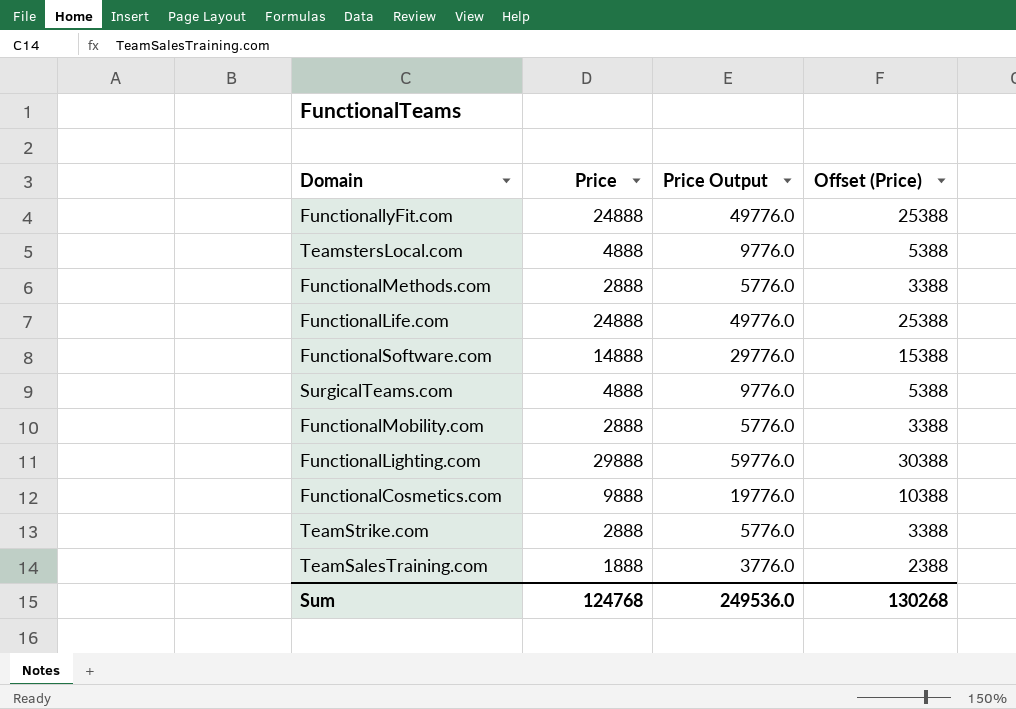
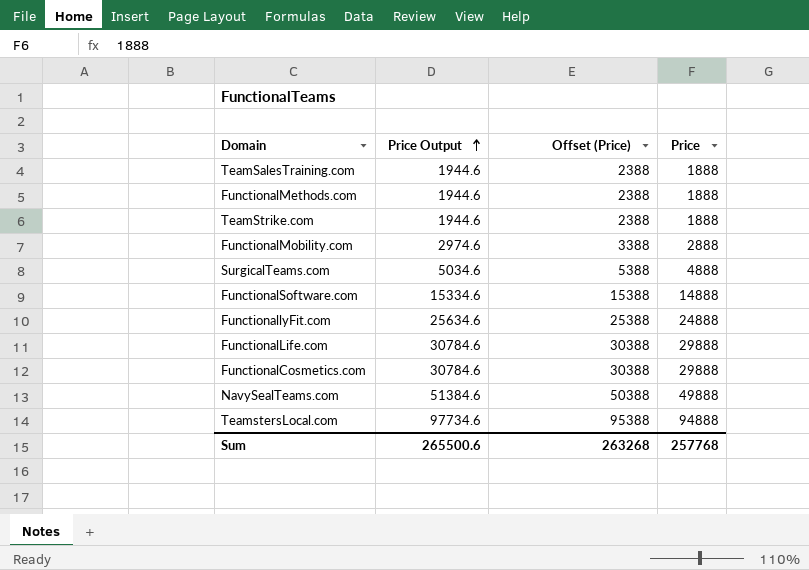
row order: none -> Price Output ascending
column Price Output | formula: [Price] * 2 -> [Price] * 1.03
column Price | position: 2 -> 4
row FunctionalLighting.com: 29888 | 59776.0 | 30388 -> none
FunctionalMethods.com | Offset (Price): 3388 -> 2388
FunctionalMethods.com | Price: 2888 -> 1888
TeamStrike.com | Offset (Price): 3388 -> 2388
TeamStrike.com | Price: 2888 -> 1888
FunctionalLife.com | Offset (Price): 25388 -> 30388
FunctionalLife.com | Price: 24888 -> 29888
FunctionalCosmetics.com | Offset (Price): 10388 -> 30388
FunctionalCosmetics.com | Price: 9888 -> 29888
row NavySealTeams.com: none -> 51384.6 | 50388 | 49888
TeamstersLocal.com | Offset (Price): 5388 -> 95388
TeamstersLocal.com | Price: 4888 -> 94888
Sum | Price Output: 249536.0 -> 265500.6
Sum | Offset (Price): 130268 -> 263268
Sum | Price: 124768 -> 257768

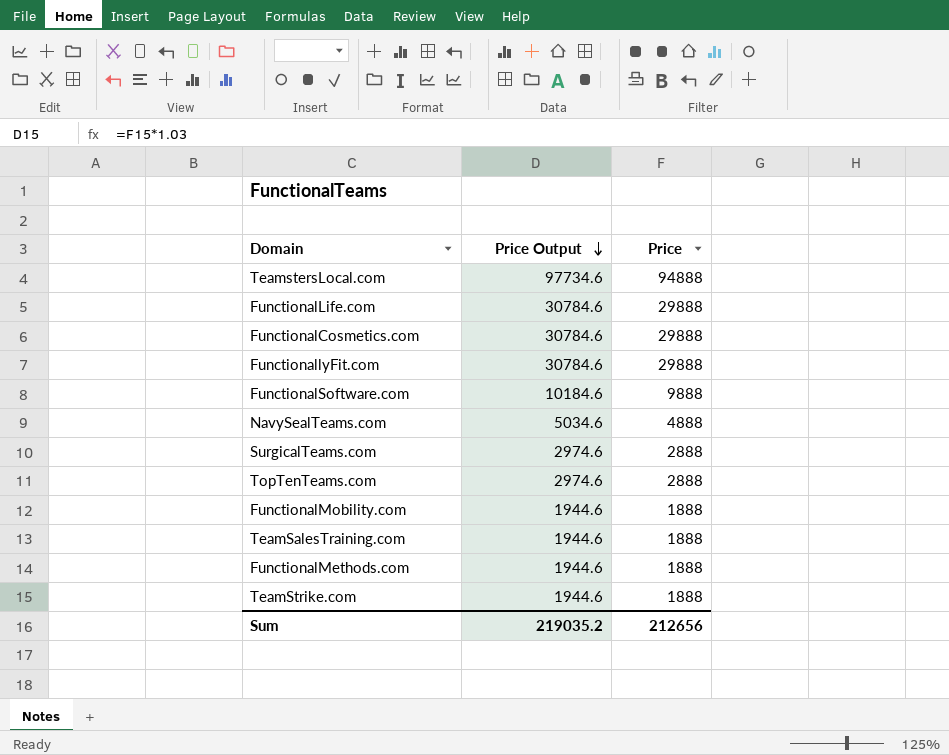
row order: Price Output ascending -> Price Output descending
column Offset (Price) | formula: [Price] + 500 -> none
FunctionallyFit.com | Price Output: 25634.6 -> 30784.6
FunctionallyFit.com | Price: 24888 -> 29888
FunctionalSoftware.com | Price Output: 15334.6 -> 10184.6
FunctionalSoftware.com | Price: 14888 -> 9888
NavySealTeams.com | Price Output: 51384.6 -> 5034.6
NavySealTeams.com | Price: 49888 -> 4888
SurgicalTeams.com | Price Output: 5034.6 -> 2974.6
SurgicalTeams.com | Price: 4888 -> 2888
row TopTenTeams.com: none -> 2974.6 | 2888
FunctionalMobility.com | Price Output: 2974.6 -> 1944.6
FunctionalMobility.com | Price: 2888 -> 1888
Sum | Price Output: 265500.6 -> 219035.2
Sum | Price: 257768 -> 212656

